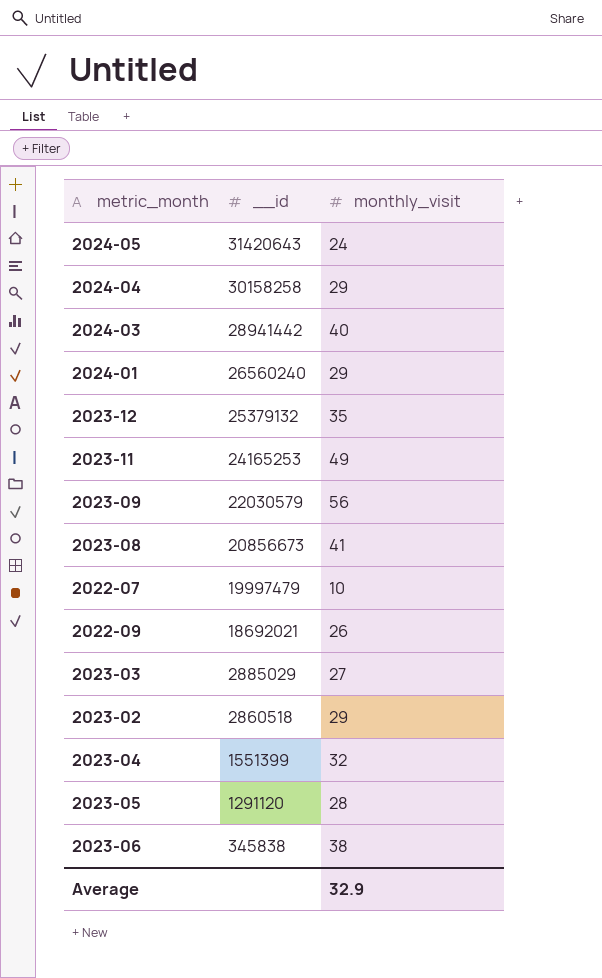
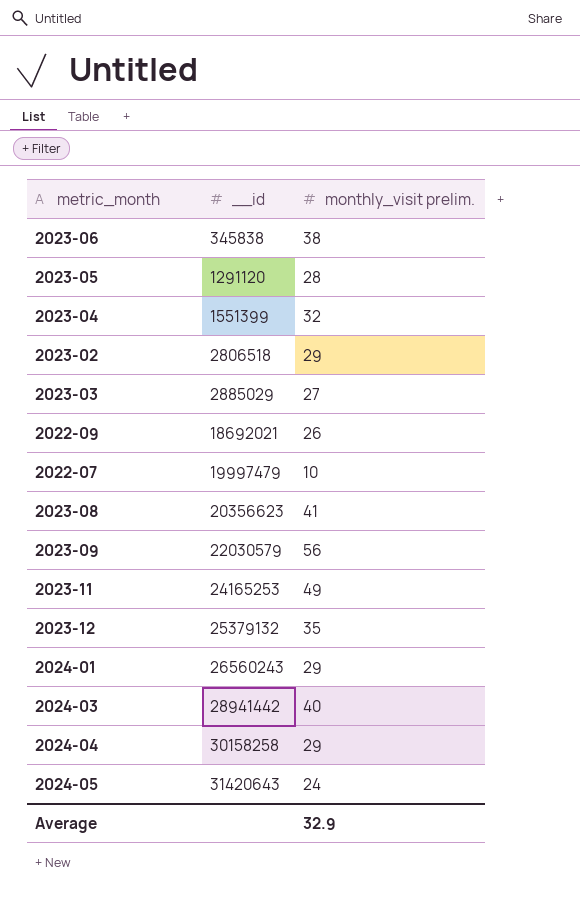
row order: __id descending -> __id ascending
column name: monthly_visit -> monthly_visit prelim.
2023-02 | __id: 2860518 -> 2806518
2023-08 | __id: 20856673 -> 20356623
2024-01 | __id: 26560240 -> 26560243

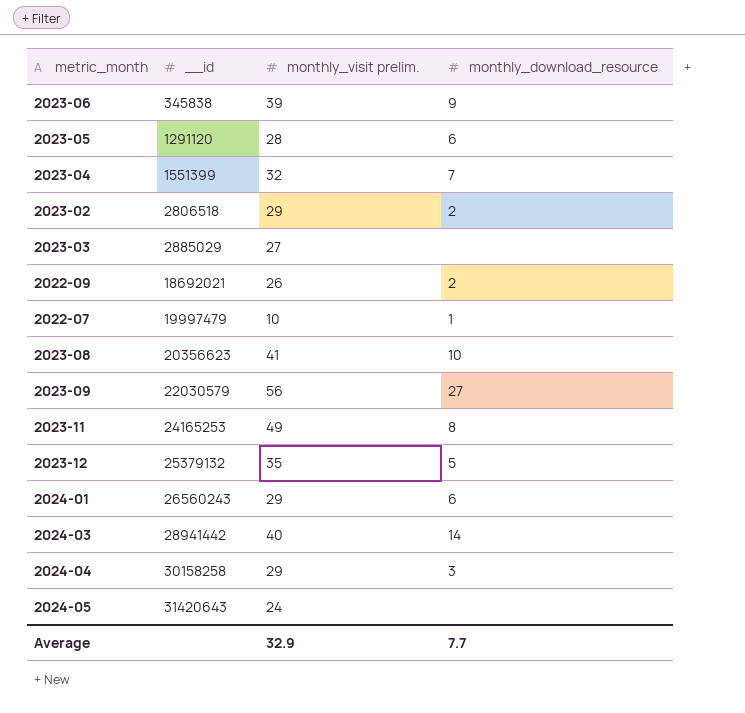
column monthly_download_resource | position: none -> 4
2023-06 | monthly_visit prelim.: 38 -> 39

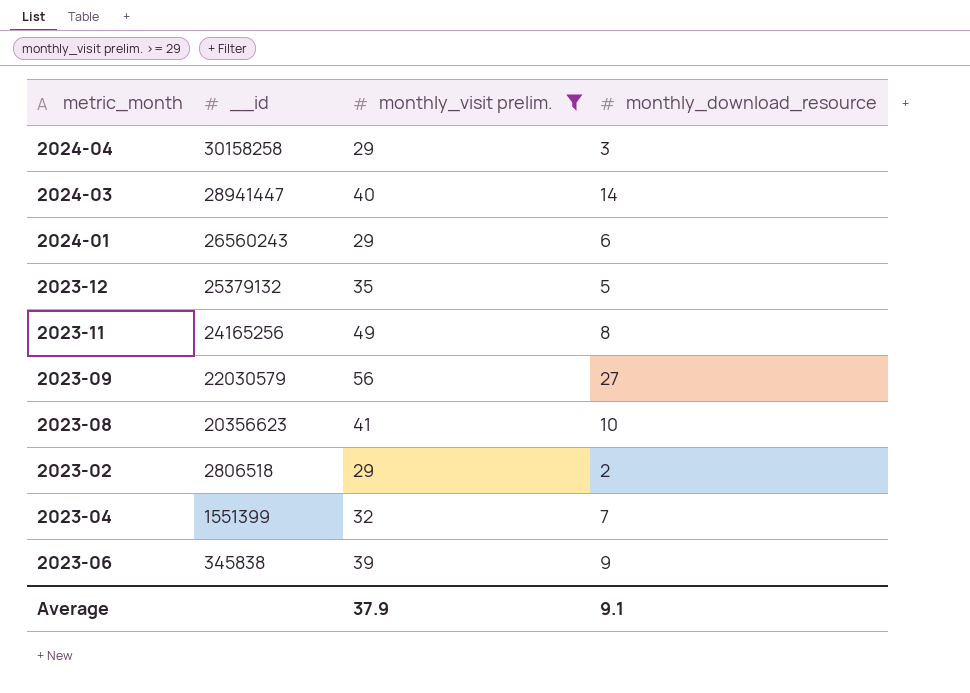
filter: none -> monthly_visit prelim. >= 29
row order: __id ascending -> __id descending
2024-03 | __id: 28941442 -> 28941447
2023-11 | __id: 24165253 -> 24165256
Average | monthly_visit prelim.: 32.9 -> 37.9
Average | monthly_download_resource: 7.7 -> 9.1

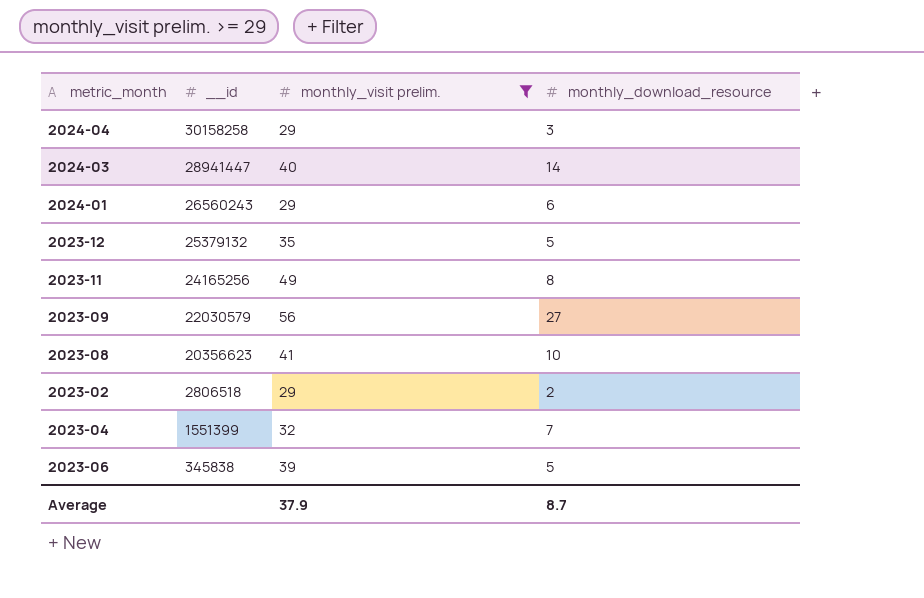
2023-06 | monthly_download_resource: 9 -> 5
Average | monthly_download_resource: 9.1 -> 8.7

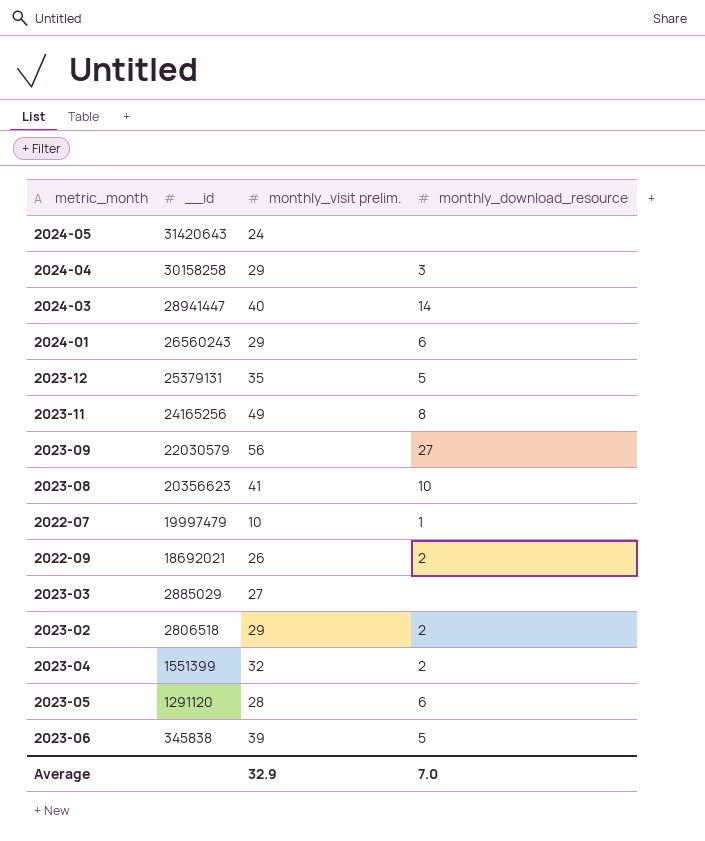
filter: monthly_visit prelim. >= 29 -> none
2023-12 | __id: 25379132 -> 25379131
2023-04 | monthly_download_resource: 7 -> 2
Average | monthly_visit prelim.: 37.9 -> 32.9
Average | monthly_download_resource: 8.7 -> 7.0

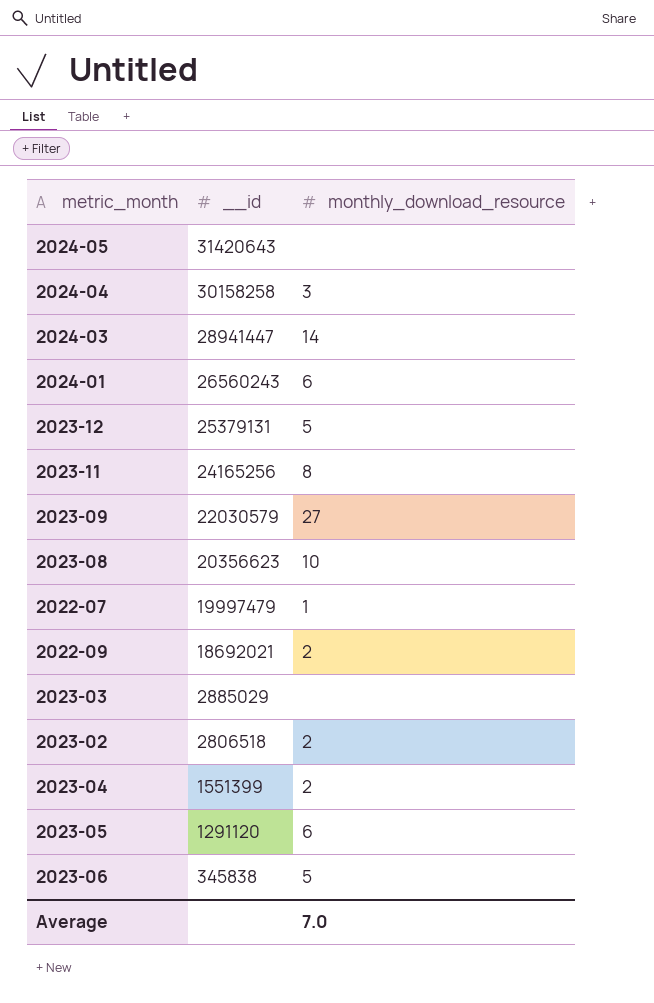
column monthly_visit prelim. | position: 3 -> none

